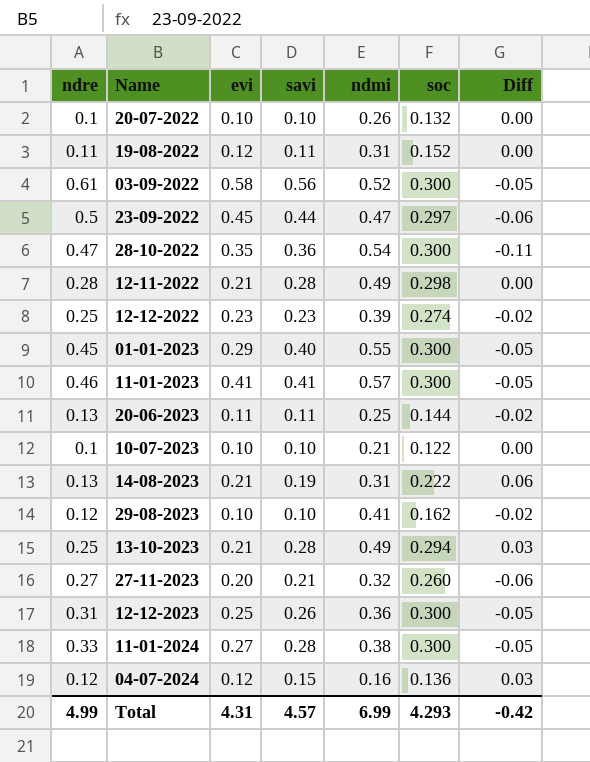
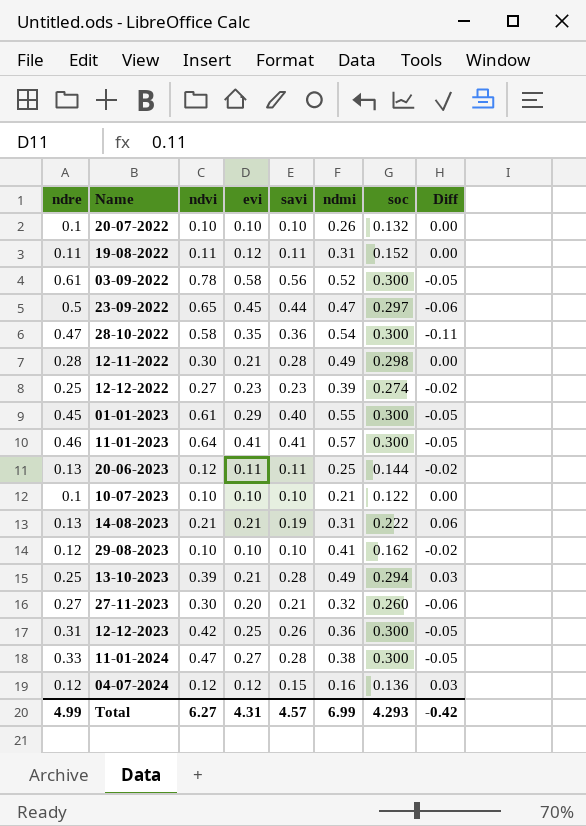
column ndvi | position: none -> 3

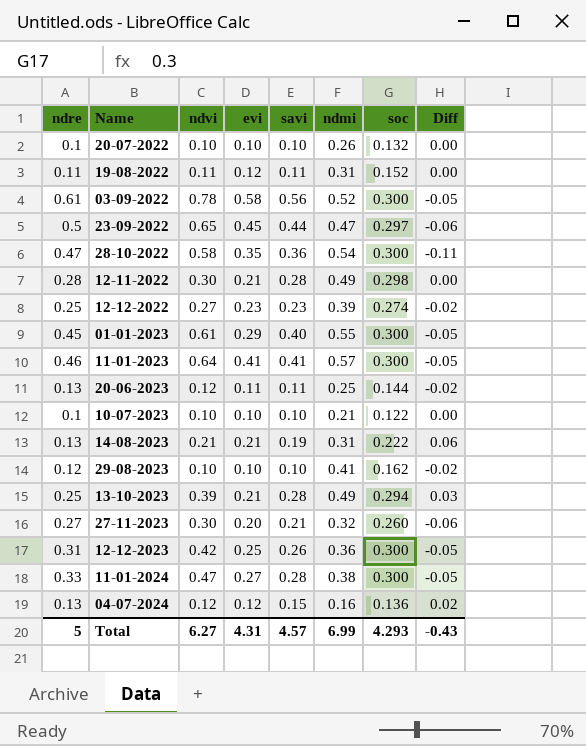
04-07-2024 | ndre: 0.12 -> 0.13
04-07-2024 | Diff: 0.03 -> 0.02
Total | ndre: 4.99 -> 5
Total | Diff: -0.42 -> -0.43

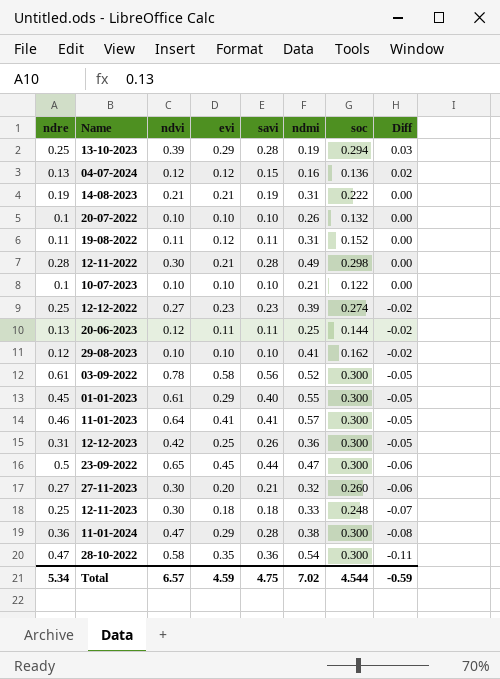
row order: Name ascending -> Diff descending
13-10-2023 | evi: 0.21 -> 0.29
13-10-2023 | ndmi: 0.49 -> 0.19
14-08-2023 | ndre: 0.13 -> 0.19
14-08-2023 | Diff: 0.06 -> 0.00
23-09-2022 | soc: 0.297 -> 0.300
row 12-11-2023: none -> 0.25 | 0.30 | 0.18 | 0.18 | 0.33 | 0.248 | -0.07
11-01-2024 | ndre: 0.33 -> 0.36
11-01-2024 | evi: 0.27 -> 0.29
11-01-2024 | Diff: -0.05 -> -0.08
Total | ndre: 5 -> 5.34
Total | ndvi: 6.27 -> 6.57
Total | evi: 4.31 -> 4.59
Total | savi: 4.57 -> 4.75
Total | ndmi: 6.99 -> 7.02
Total | soc: 4.293 -> 4.544
Total | Diff: -0.43 -> -0.59

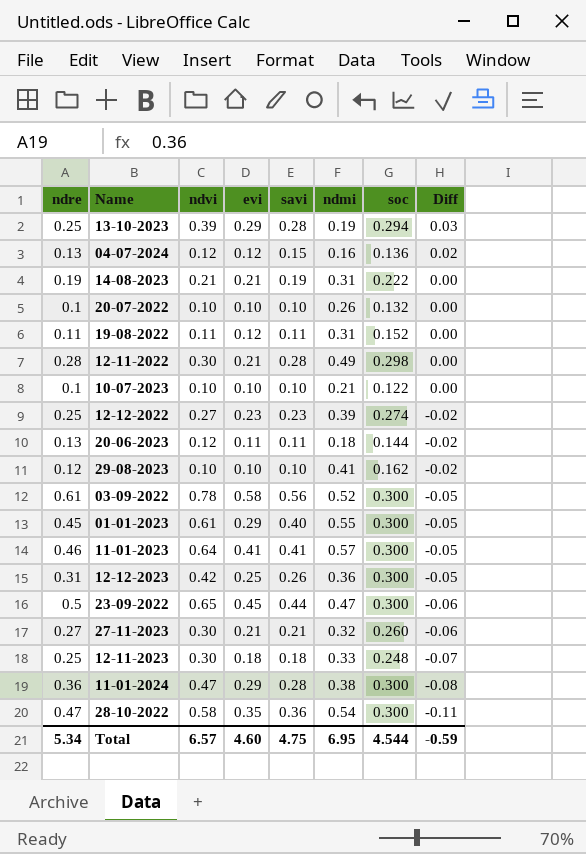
20-06-2023 | ndmi: 0.25 -> 0.18
27-11-2023 | evi: 0.20 -> 0.21
Total | evi: 4.59 -> 4.60
Total | ndmi: 7.02 -> 6.95

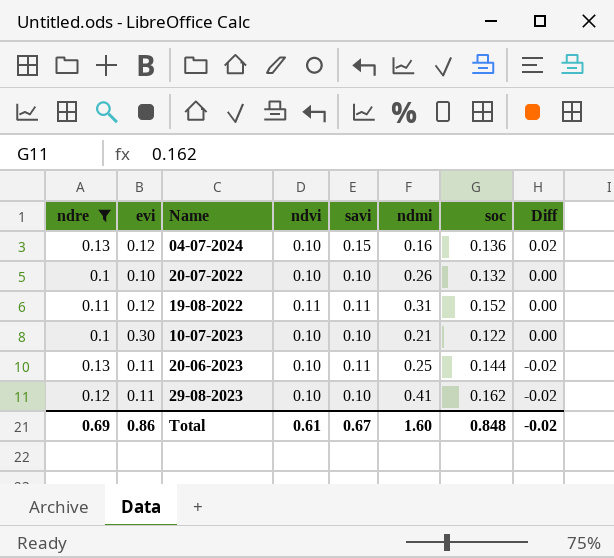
filter: none -> ndre <= 0.13
column evi | position: 4 -> 2
04-07-2024 | ndvi: 0.12 -> 0.10
10-07-2023 | evi: 0.10 -> 0.30
20-06-2023 | ndvi: 0.12 -> 0.10
20-06-2023 | ndmi: 0.18 -> 0.25
29-08-2023 | evi: 0.10 -> 0.11
Total | ndre: 5.34 -> 0.69
Total | evi: 4.60 -> 0.86
Total | ndvi: 6.57 -> 0.61
Total | savi: 4.75 -> 0.67
Total | ndmi: 6.95 -> 1.60
Total | soc: 4.544 -> 0.848
Total | Diff: -0.59 -> -0.02

